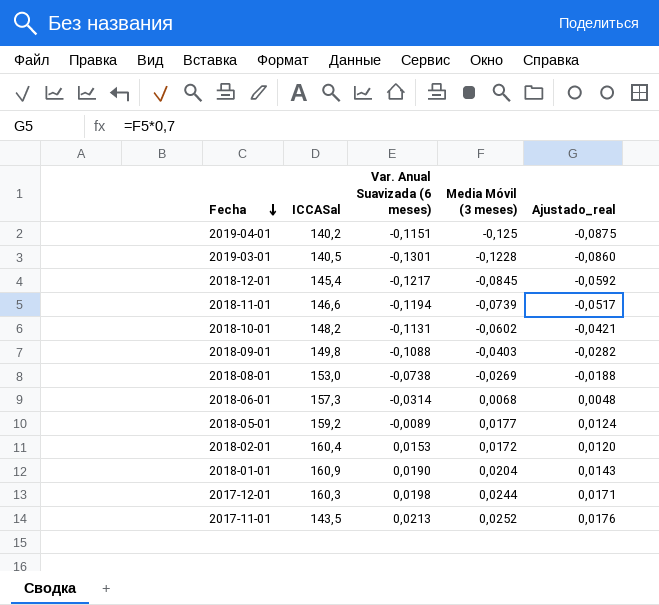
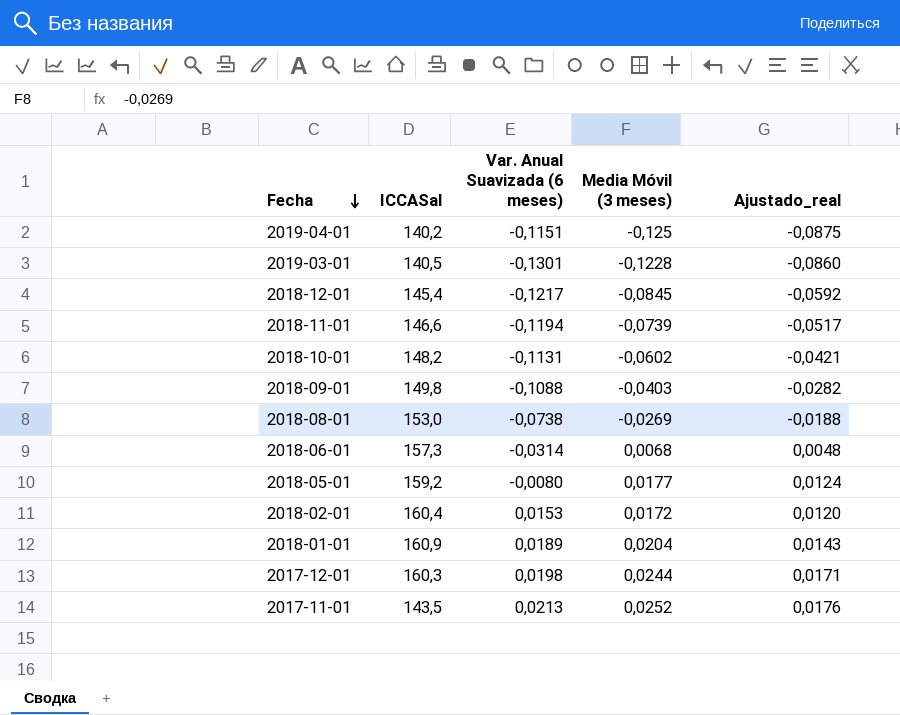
2018-05-01 | Var. Anual Suavizada (6 meses): -0,0089 -> -0,0080
2018-01-01 | Var. Anual Suavizada (6 meses): 0,0190 -> 0,0189

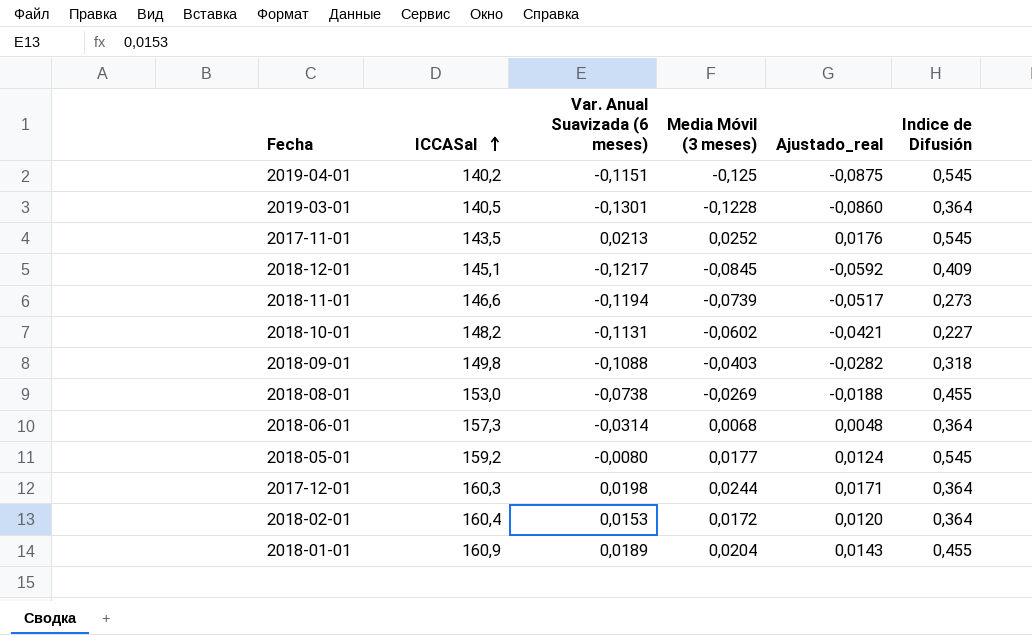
row order: Fecha descending -> ICCASal ascending
column Indice de Difusión | position: none -> 6
2018-12-01 | ICCASal: 145,4 -> 145,1

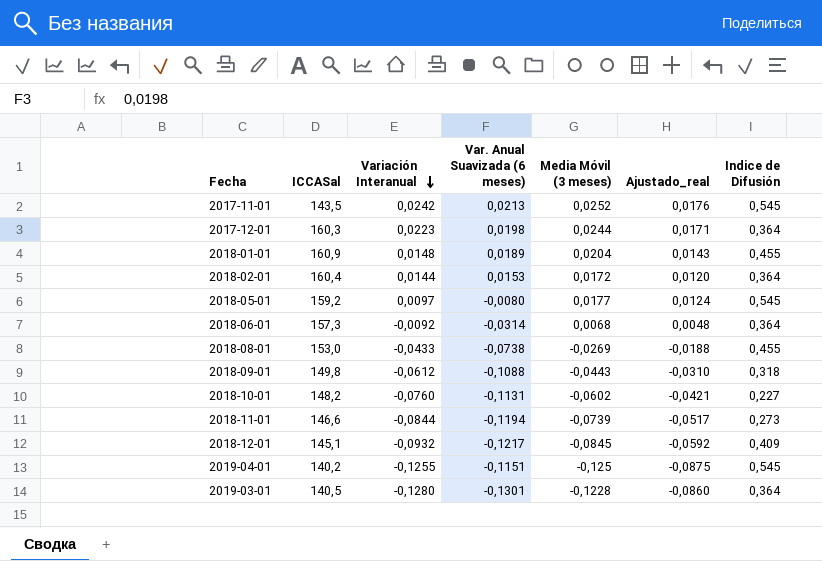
row order: ICCASal ascending -> Variación Interanual descending
column Variación Interanual | position: none -> 3
2018-09-01 | Media Móvil (3 meses): -0,0403 -> -0,0443
2018-09-01 | Ajustado_real: -0,0282 -> -0,0310

